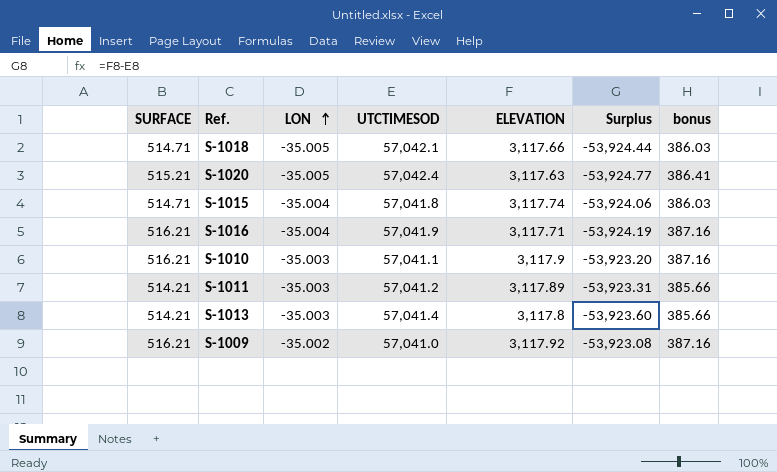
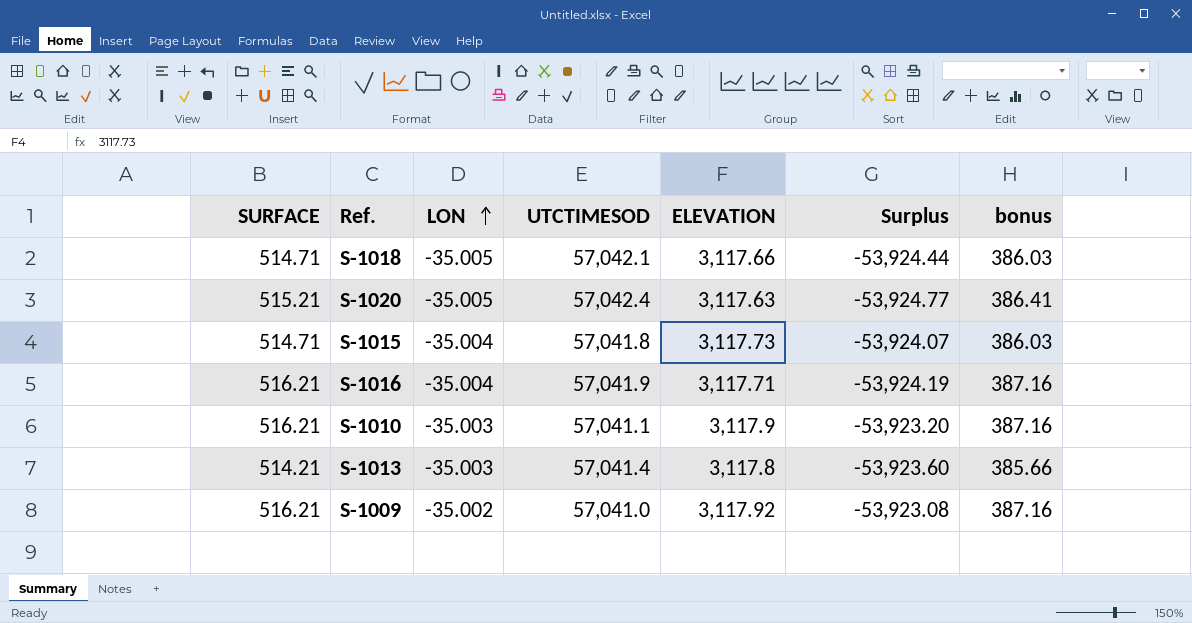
row S-1011: 514.21 | -35.003 | 57,041.2 | 3,117.89 | -53,923.31 | 385.66 -> none
S-1015 | ELEVATION: 3,117.74 -> 3,117.73
S-1015 | Surplus: -53,924.06 -> -53,924.07

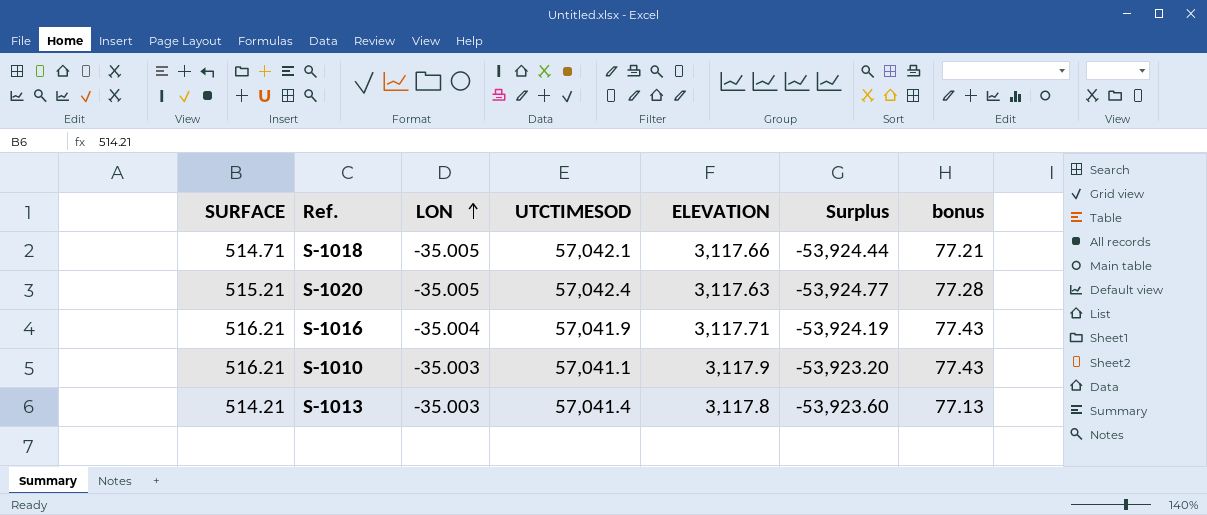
column bonus | formula: [SURFACE] * 0.75 -> [SURFACE] * 0.15
row S-1015: 514.71 | -35.004 | 57,041.8 | 3,117.73 | -53,924.07 | 386.03 -> none
row S-1009: 516.21 | -35.002 | 57,041.0 | 3,117.92 | -53,923.08 | 387.16 -> none

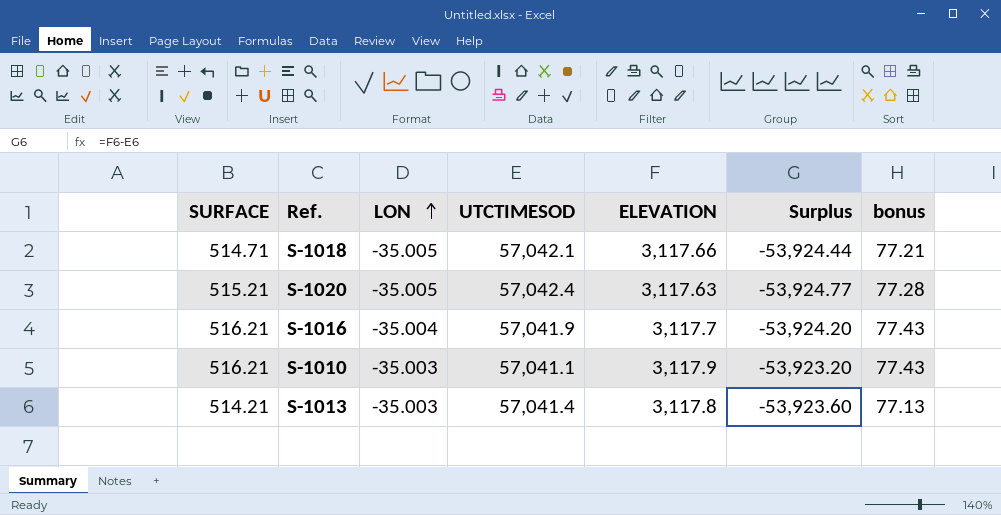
S-1016 | ELEVATION: 3,117.71 -> 3,117.7
S-1016 | Surplus: -53,924.19 -> -53,924.20

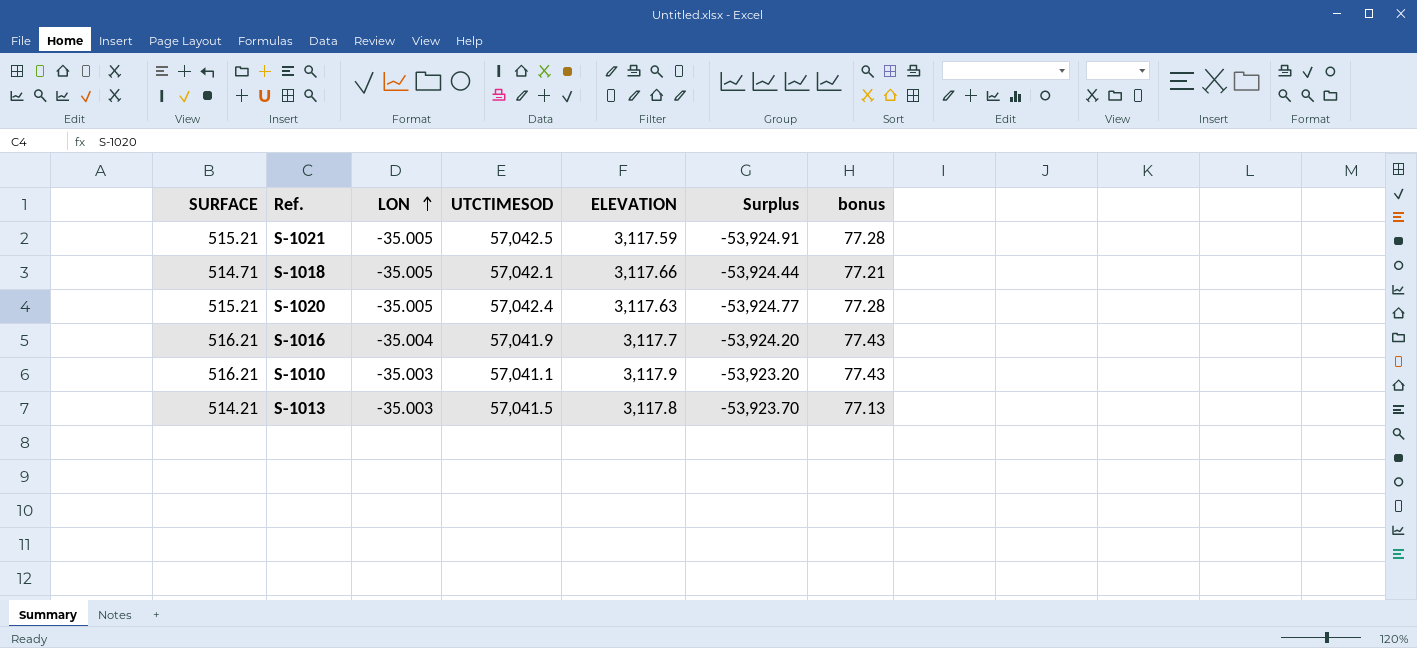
row S-1021: none -> 515.21 | -35.005 | 57,042.5 | 3,117.59 | -53,924.91 | 77.28
S-1013 | UTCTIMESOD: 57,041.4 -> 57,041.5
S-1013 | Surplus: -53,923.60 -> -53,923.70

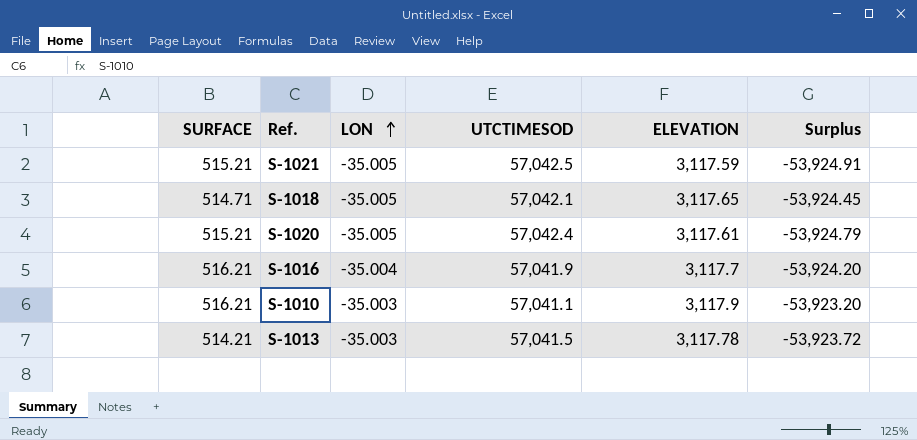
column bonus | formula: [SURFACE] * 0.15 -> none
S-1018 | ELEVATION: 3,117.66 -> 3,117.65
S-1018 | Surplus: -53,924.44 -> -53,924.45
S-1020 | ELEVATION: 3,117.63 -> 3,117.61
S-1020 | Surplus: -53,924.77 -> -53,924.79
S-1013 | ELEVATION: 3,117.8 -> 3,117.78
S-1013 | Surplus: -53,923.70 -> -53,923.72

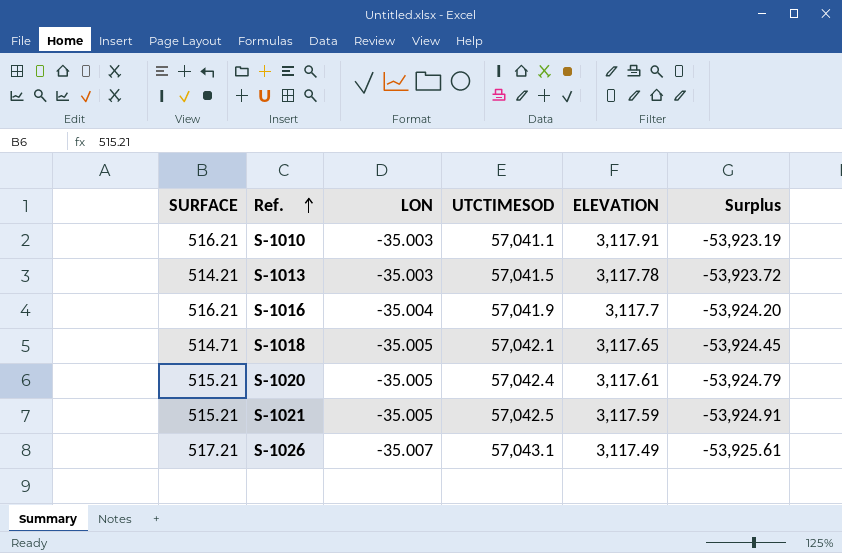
row order: LON ascending -> Ref. ascending
S-1010 | ELEVATION: 3,117.9 -> 3,117.91
S-1010 | Surplus: -53,923.20 -> -53,923.19
row S-1026: none -> 517.21 | -35.007 | 57,043.1 | 3,117.49 | -53,925.61

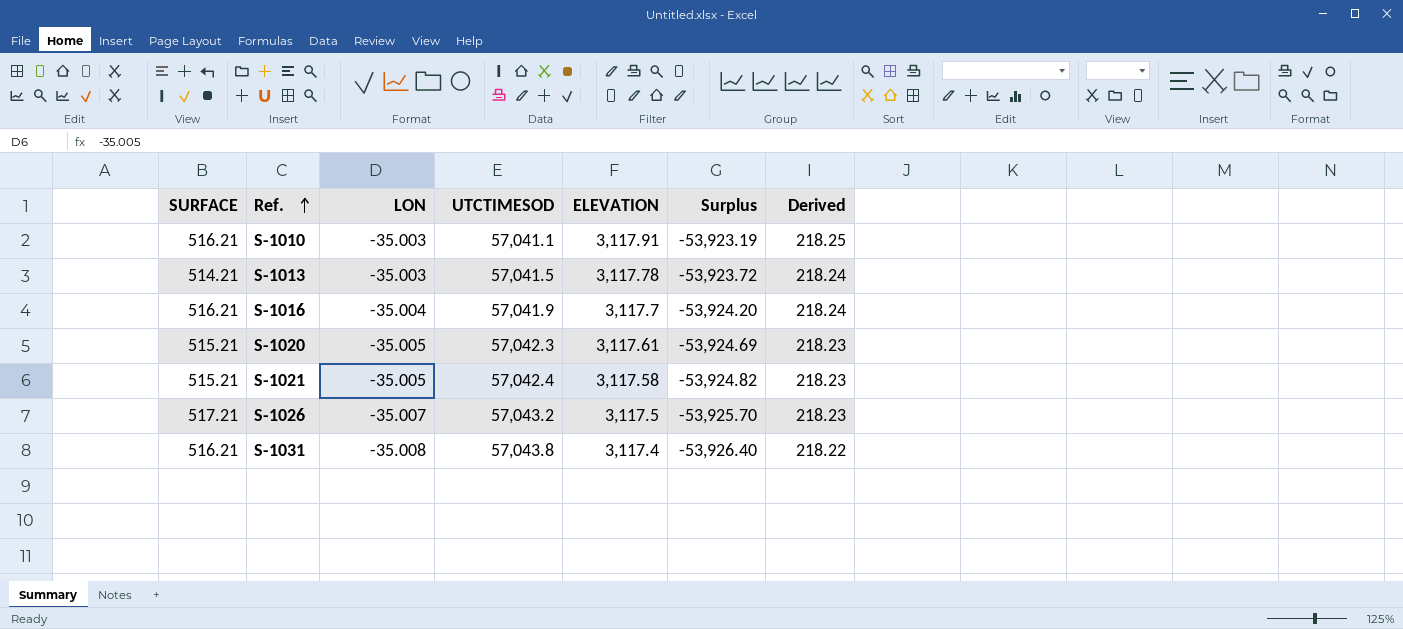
column Derived | formula: none -> [ELEVATION] * 0.07
row S-1018: 514.71 | -35.005 | 57,042.1 | 3,117.65 | -53,924.45 -> none
S-1020 | UTCTIMESOD: 57,042.4 -> 57,042.3
S-1020 | Surplus: -53,924.79 -> -53,924.69
S-1021 | UTCTIMESOD: 57,042.5 -> 57,042.4
S-1021 | ELEVATION: 3,117.59 -> 3,117.58
S-1021 | Surplus: -53,924.91 -> -53,924.82
S-1026 | UTCTIMESOD: 57,043.1 -> 57,043.2
S-1026 | ELEVATION: 3,117.49 -> 3,117.5
S-1026 | Surplus: -53,925.61 -> -53,925.70
row S-1031: none -> 516.21 | -35.008 | 57,043.8 | 3,117.4 | -53,926.40 | 218.22

